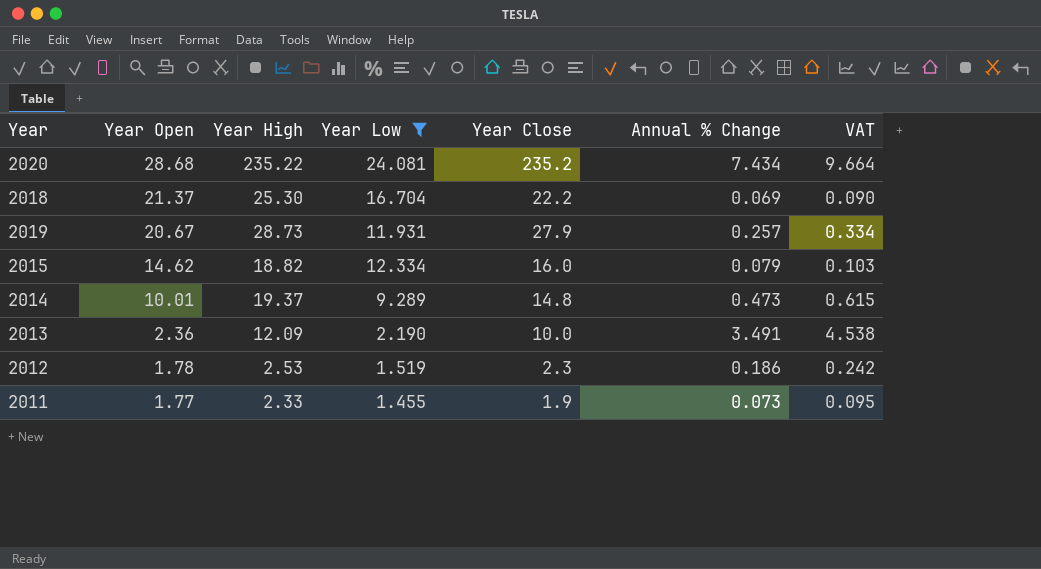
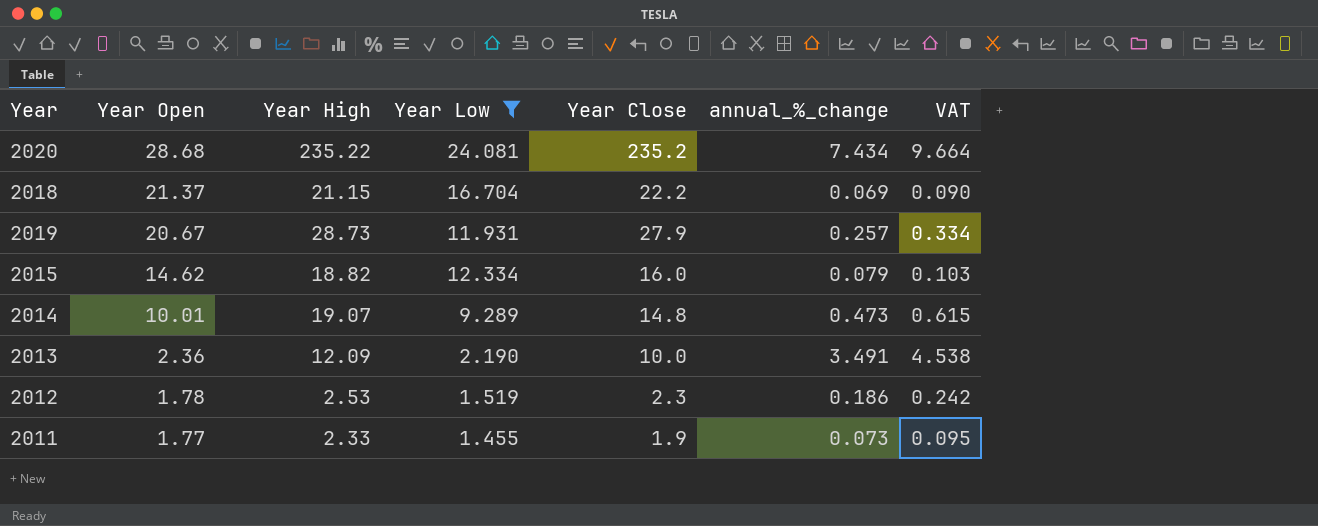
column name: Annual % Change -> annual_%_change
2018 | Year High: 25.30 -> 21.15
2014 | Year High: 19.37 -> 19.07

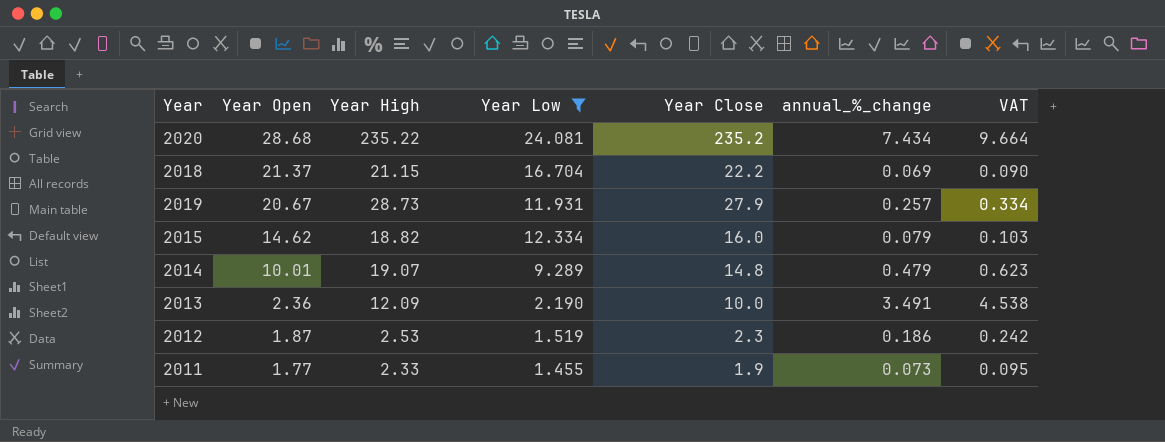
2014 | annual_%_change: 0.473 -> 0.479
2014 | VAT: 0.615 -> 0.623
2012 | Year Open: 1.78 -> 1.87

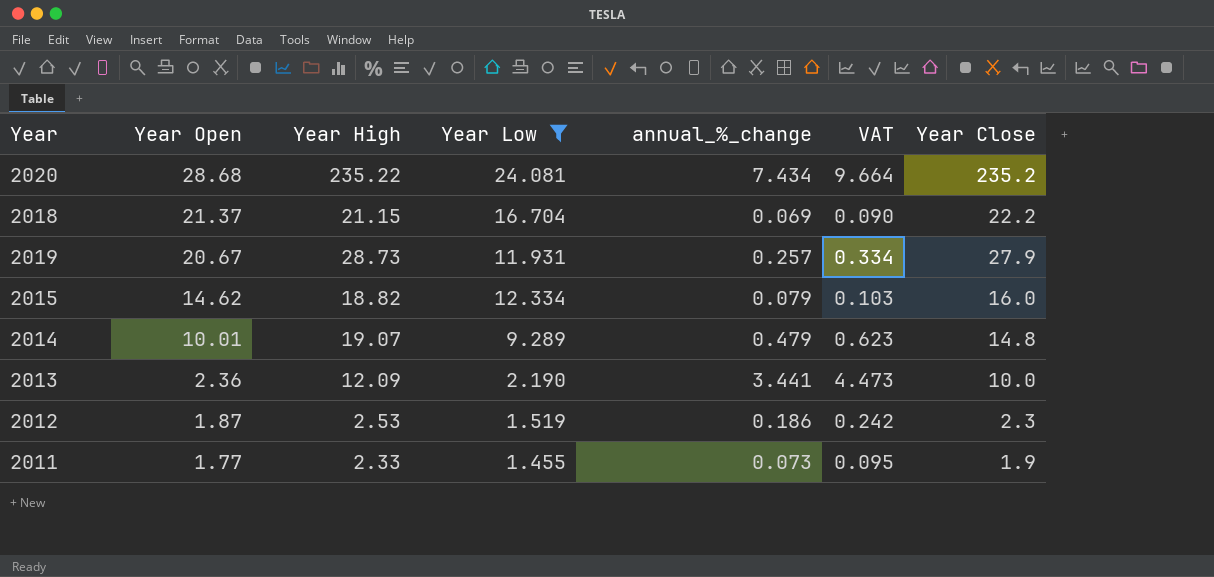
column Year Close | position: 5 -> 7
2013 | annual_%_change: 3.491 -> 3.441
2013 | VAT: 4.538 -> 4.473

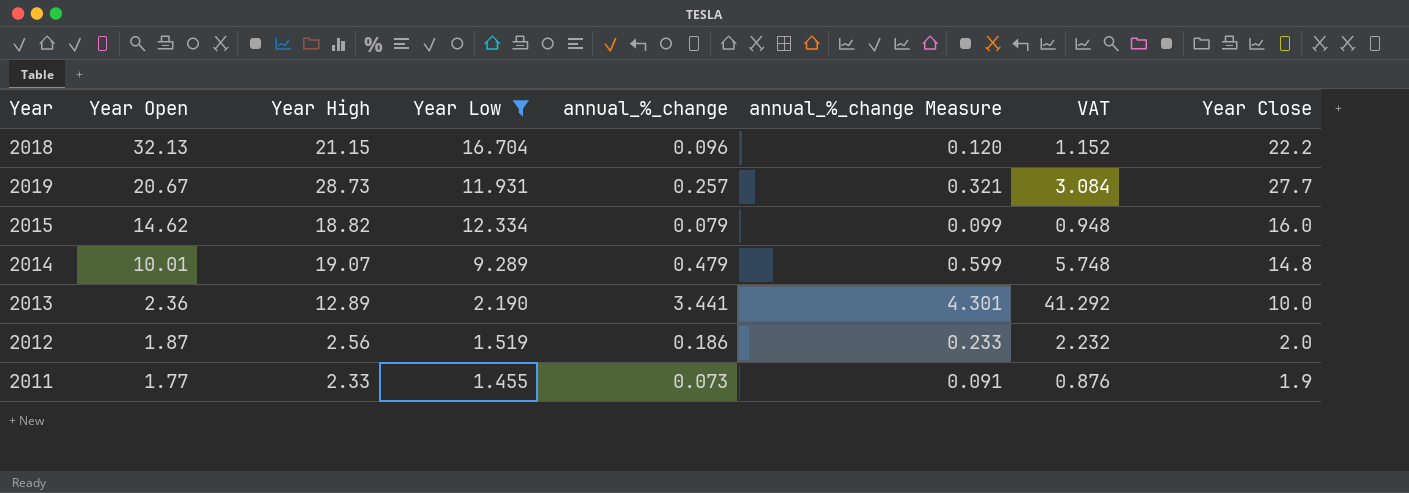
column annual_%_change Measure | formula: none -> [annual_%_change] * 1.25
column VAT | formula: [annual_%_change] * 1.3 -> [annual_%_change] * 12
row 2020: 28.68 | 235.22 | 24.081 | 7.434 | 9.664 | 235.2 -> none
2018 | Year Open: 21.37 -> 32.13
2018 | annual_%_change: 0.069 -> 0.096
2019 | Year Close: 27.9 -> 27.7
2013 | Year High: 12.09 -> 12.89
2012 | Year High: 2.53 -> 2.56
2012 | Year Close: 2.3 -> 2.0

